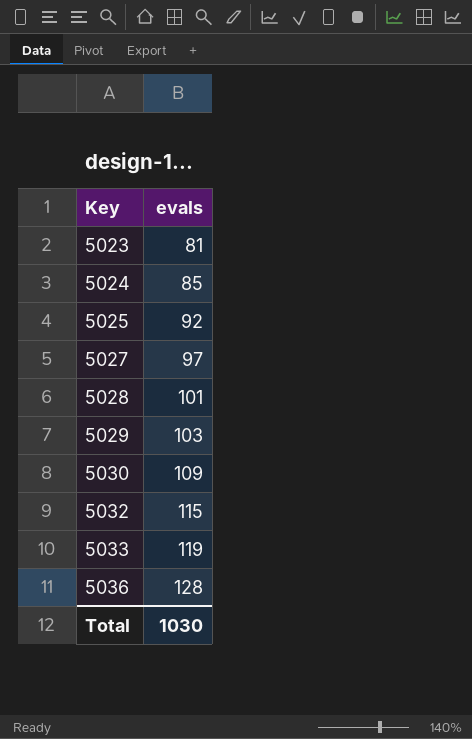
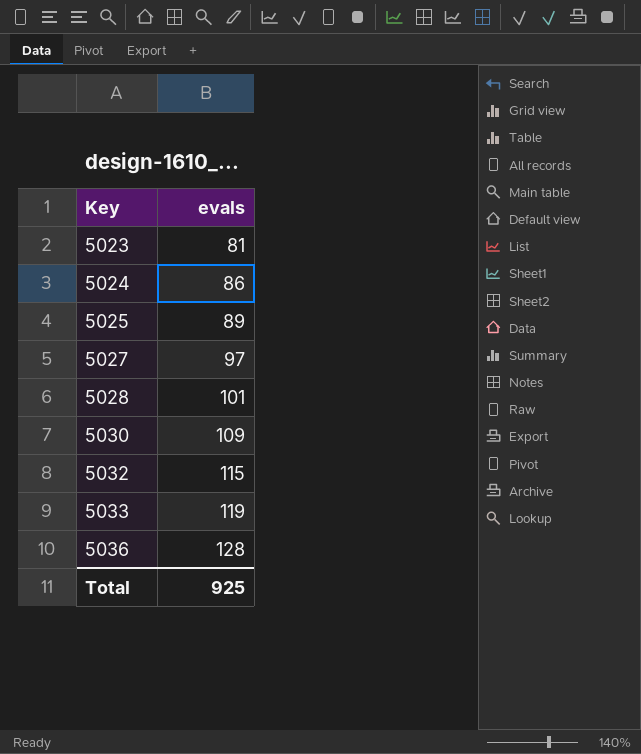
row 5029: 103 -> none
5024 | evals: 85 -> 86
5025 | evals: 92 -> 89
Total | evals: 1030 -> 925

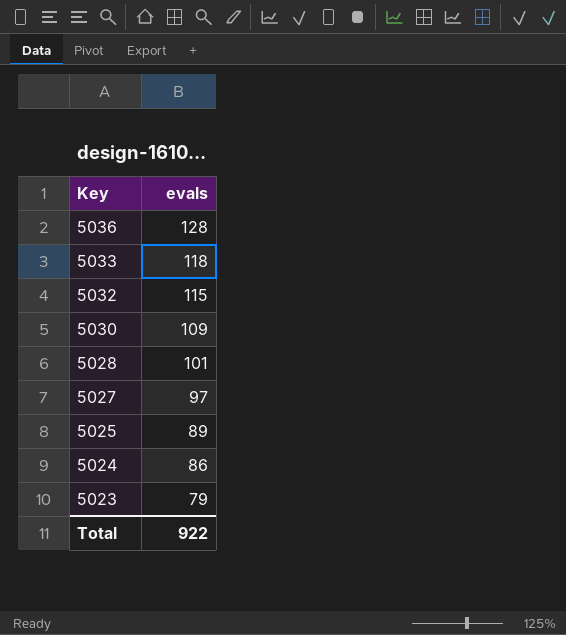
row order: Key ascending -> Key descending
5033 | evals: 119 -> 118
5023 | evals: 81 -> 79
Total | evals: 925 -> 922

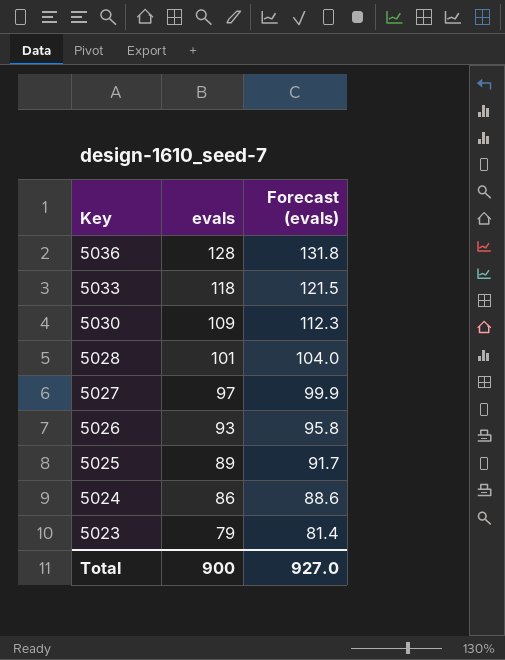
column Forecast (evals) | formula: none -> [evals] * 1.03
row 5032: 115 -> none
row 5026: none -> 93 | 95.8
Total | evals: 922 -> 900

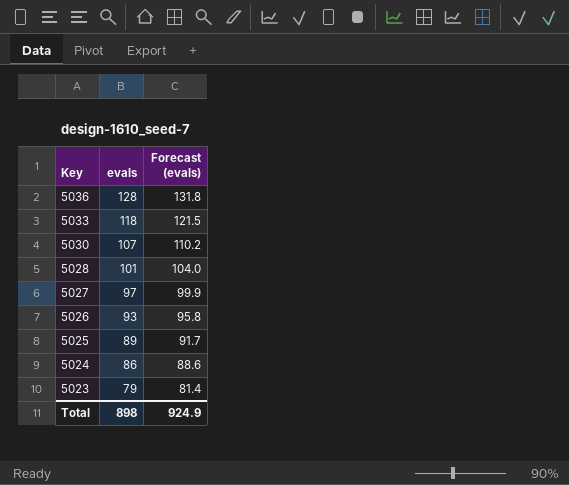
5030 | evals: 109 -> 107
5030 | Forecast (evals): 112.3 -> 110.2
Total | evals: 900 -> 898
Total | Forecast (evals): 927.0 -> 924.9

